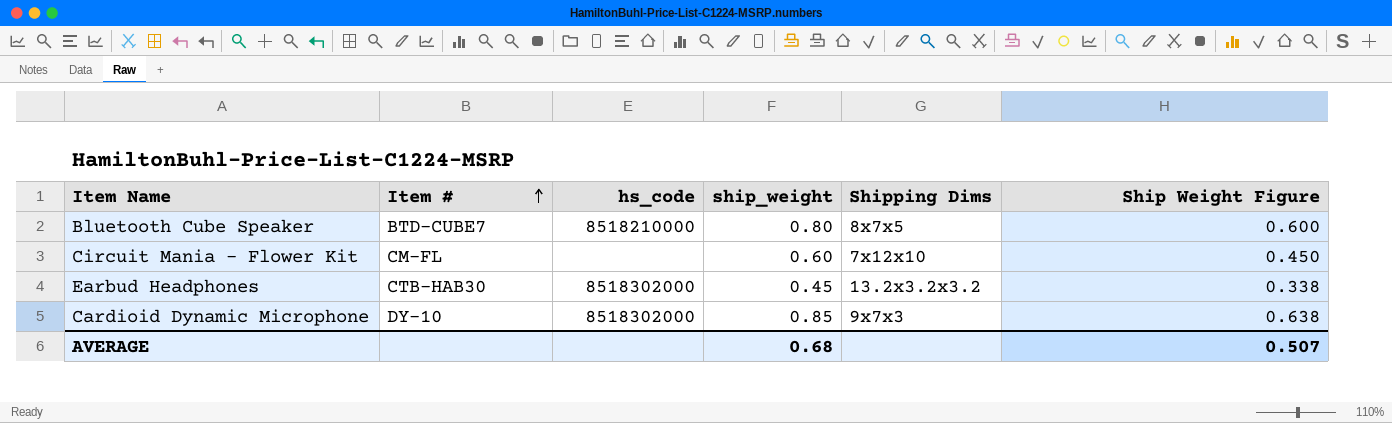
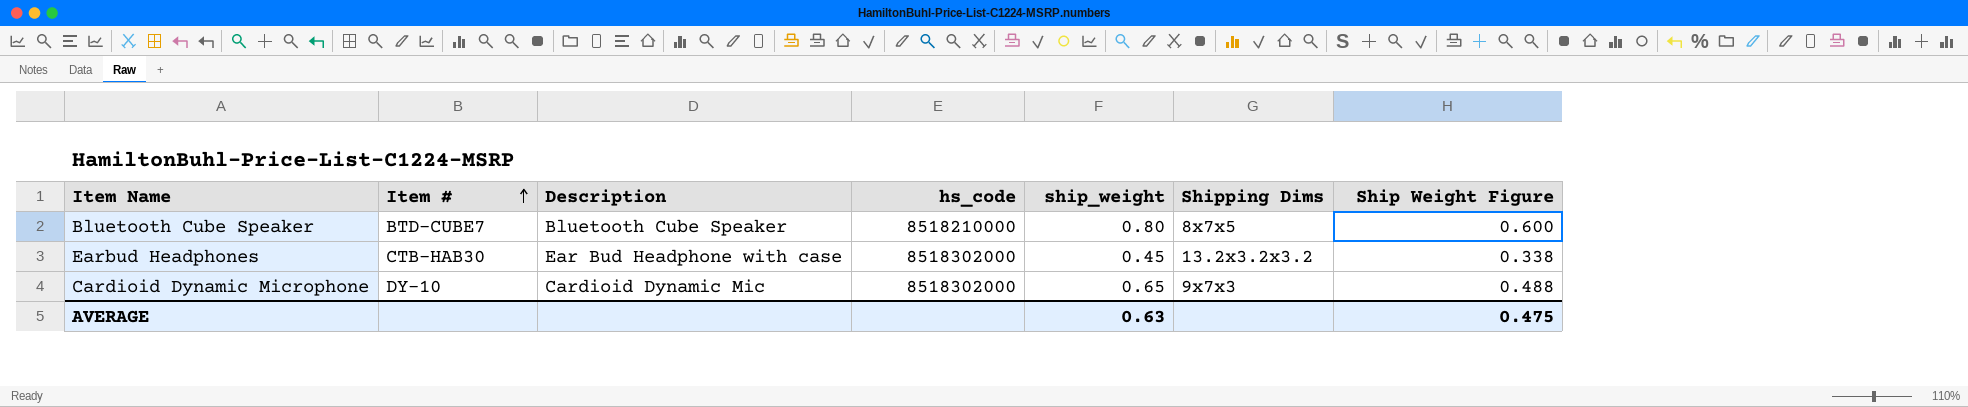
column Description | position: none -> 3
row Circuit Mania - Flower Kit: CM-FL | none | 0.60 | 7x12x10 | 0.450 -> none
Cardioid Dynamic Microphone | ship_weight: 0.85 -> 0.65
Cardioid Dynamic Microphone | Ship Weight Figure: 0.638 -> 0.488
AVERAGE | ship_weight: 0.68 -> 0.63
AVERAGE | Ship Weight Figure: 0.507 -> 0.475

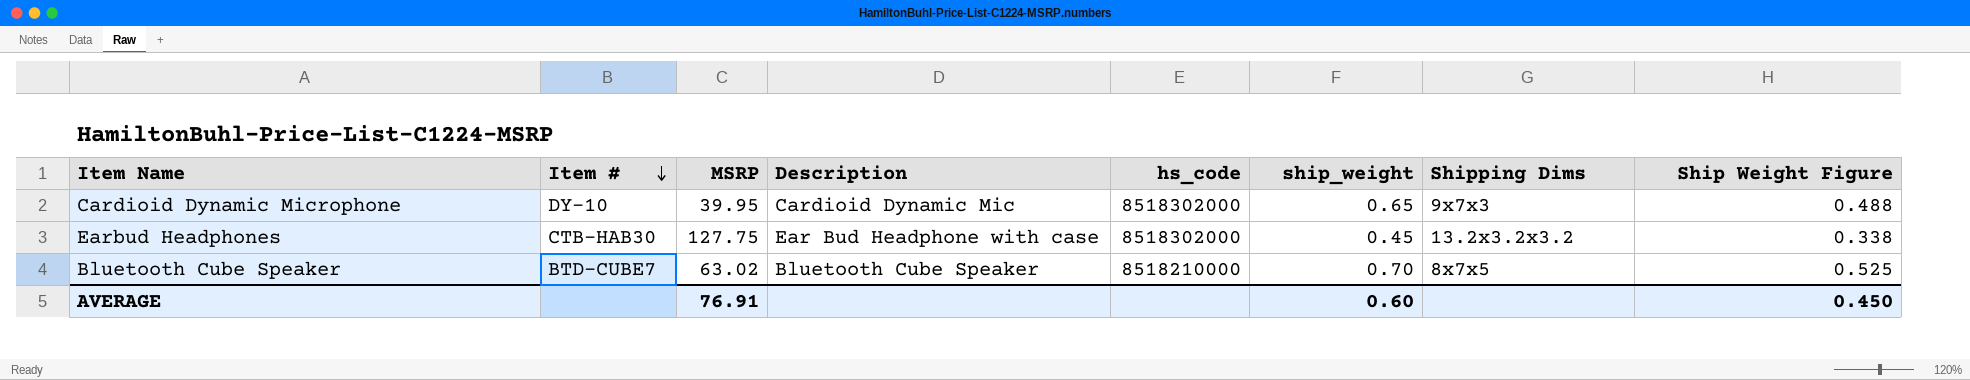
row order: Item # ascending -> Item # descending
column MSRP | position: none -> 3
Bluetooth Cube Speaker | ship_weight: 0.80 -> 0.70
Bluetooth Cube Speaker | Ship Weight Figure: 0.600 -> 0.525
AVERAGE | ship_weight: 0.63 -> 0.60
AVERAGE | Ship Weight Figure: 0.475 -> 0.450

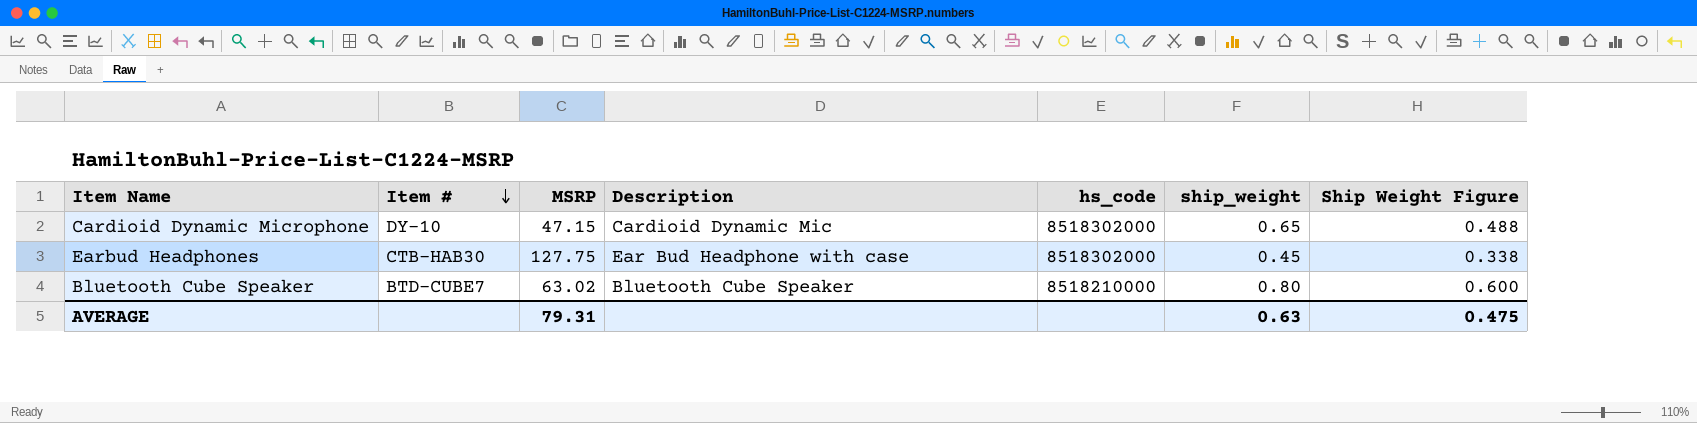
column Shipping Dims | position: 7 -> none
Cardioid Dynamic Microphone | MSRP: 39.95 -> 47.15
Bluetooth Cube Speaker | ship_weight: 0.70 -> 0.80
Bluetooth Cube Speaker | Ship Weight Figure: 0.525 -> 0.600
AVERAGE | MSRP: 76.91 -> 79.31
AVERAGE | ship_weight: 0.60 -> 0.63
AVERAGE | Ship Weight Figure: 0.450 -> 0.475

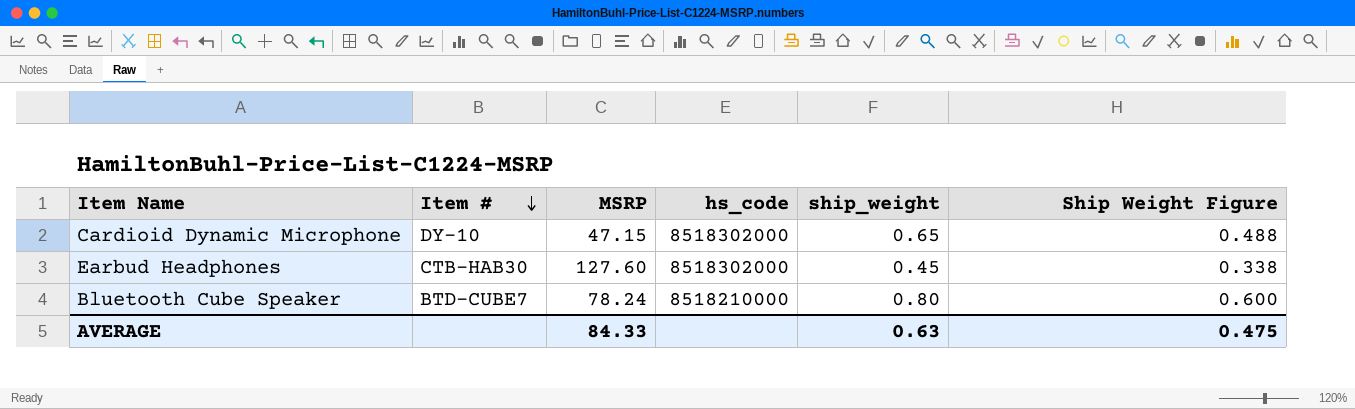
column Description | position: 4 -> none
Earbud Headphones | MSRP: 127.75 -> 127.60
Bluetooth Cube Speaker | MSRP: 63.02 -> 78.24
AVERAGE | MSRP: 79.31 -> 84.33

